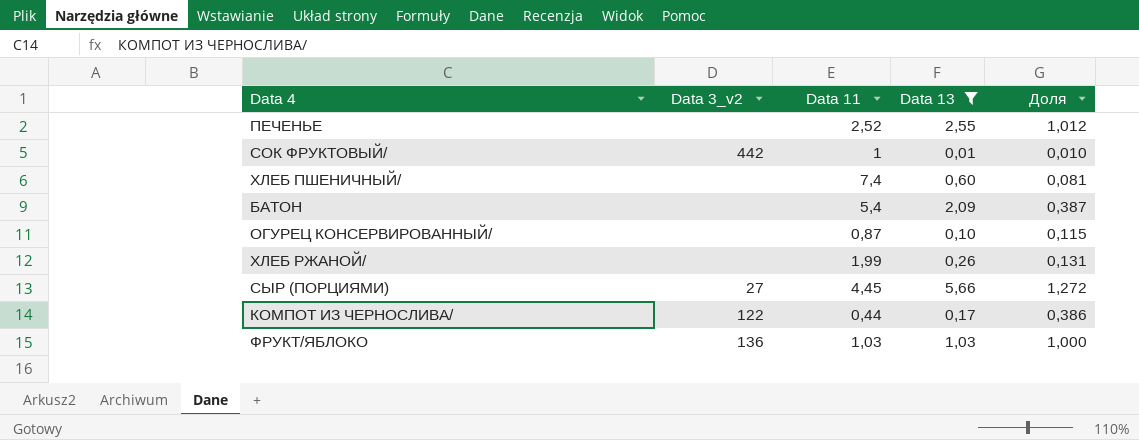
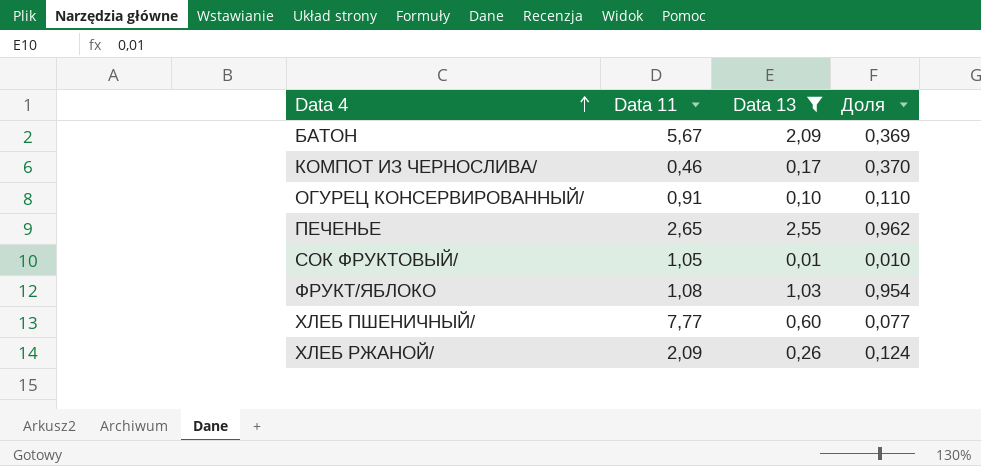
row order: none -> Data 4 ascending
column Data 3_v2 | position: 2 -> none
row СЫР (ПОРЦИЯМИ): 27 | 4,45 | 5,66 | 1,272 -> none
БАТОН | Data 11: 5,4 -> 5,67
БАТОН | Доля: 0,387 -> 0,369
КОМПОТ ИЗ ЧЕРНОСЛИВА/ | Data 11: 0,44 -> 0,46
КОМПОТ ИЗ ЧЕРНОСЛИВА/ | Доля: 0,386 -> 0,370
ОГУРЕЦ КОНСЕРВИРОВАННЫЙ/ | Data 11: 0,87 -> 0,91
ОГУРЕЦ КОНСЕРВИРОВАННЫЙ/ | Доля: 0,115 -> 0,110
ПЕЧЕНЬЕ | Data 11: 2,52 -> 2,65
ПЕЧЕНЬЕ | Доля: 1,012 -> 0,962
СОК ФРУКТОВЫЙ/ | Data 11: 1 -> 1,05
ФРУКТ/ЯБЛОКО | Data 11: 1,03 -> 1,08
ФРУКТ/ЯБЛОКО | Доля: 1,000 -> 0,954
ХЛЕБ ПШЕНИЧНЫЙ/ | Data 11: 7,4 -> 7,77
ХЛЕБ ПШЕНИЧНЫЙ/ | Доля: 0,081 -> 0,077
ХЛЕБ РЖАНОЙ/ | Data 11: 1,99 -> 2,09
ХЛЕБ РЖАНОЙ/ | Доля: 0,131 -> 0,124

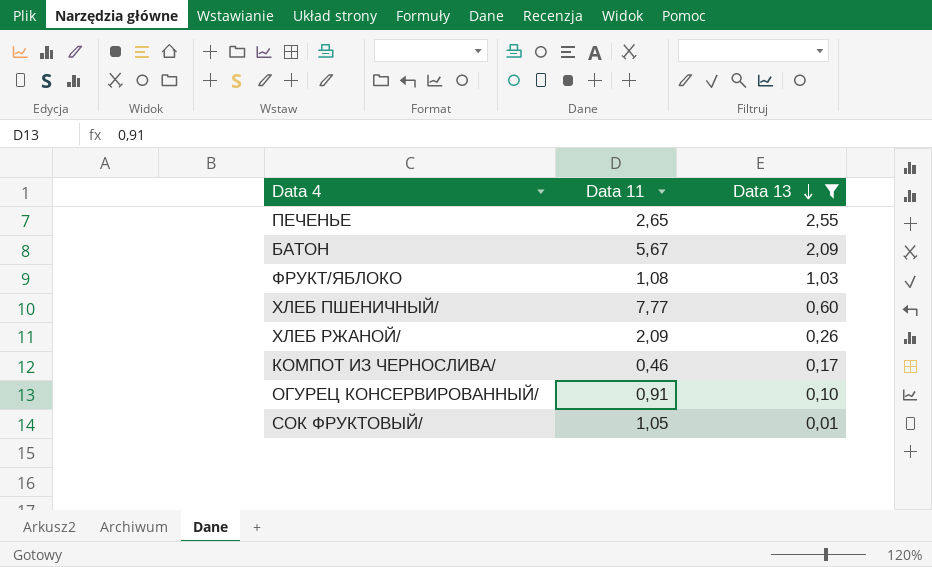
row order: Data 4 ascending -> Data 13 descending
column Доля | formula: [Data 13] / [Data 11] -> none

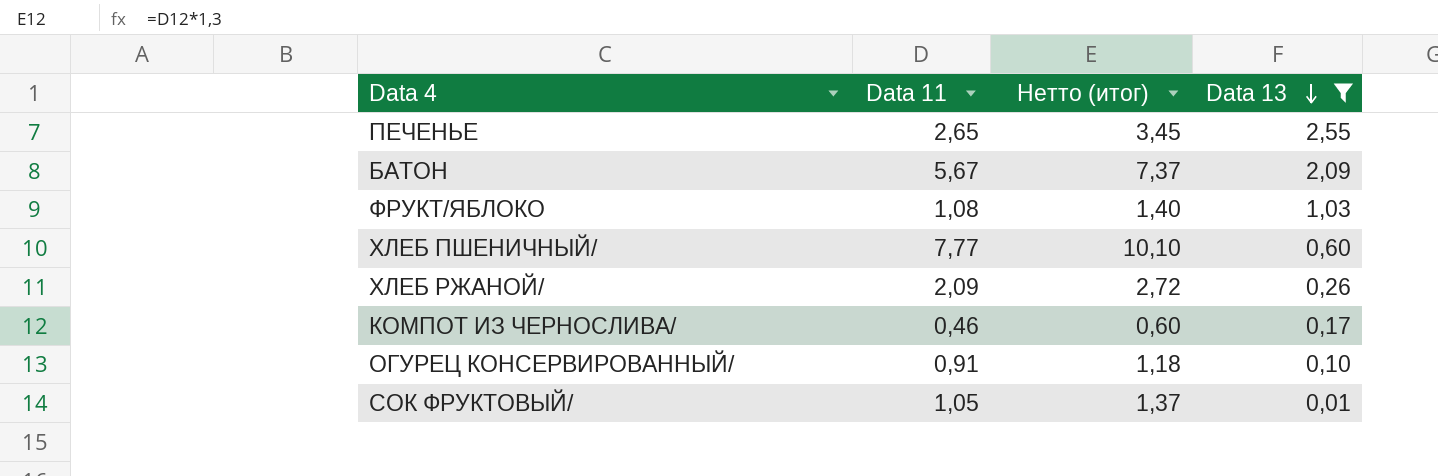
column Нетто (итог) | formula: none -> [Data 11] * 1,3

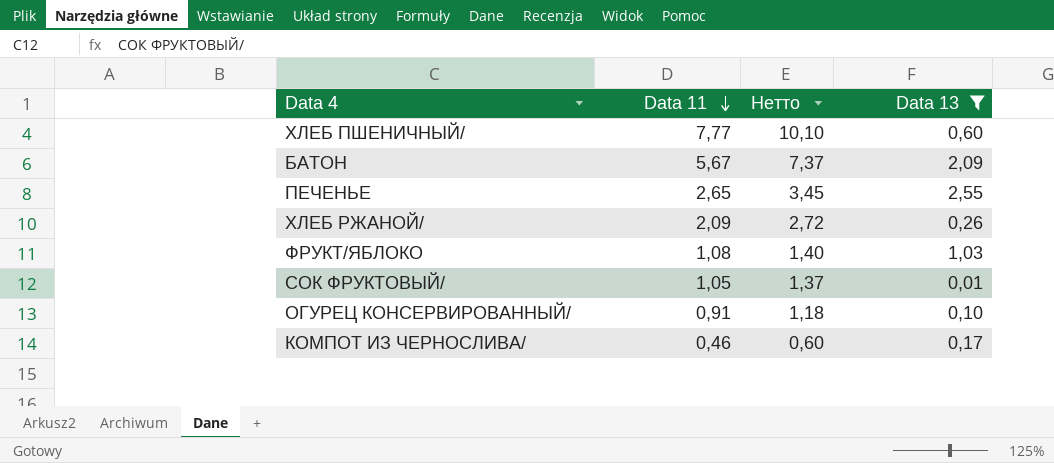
row order: Data 13 descending -> Data 11 descending
column name: Нетто (итог) -> Нетто

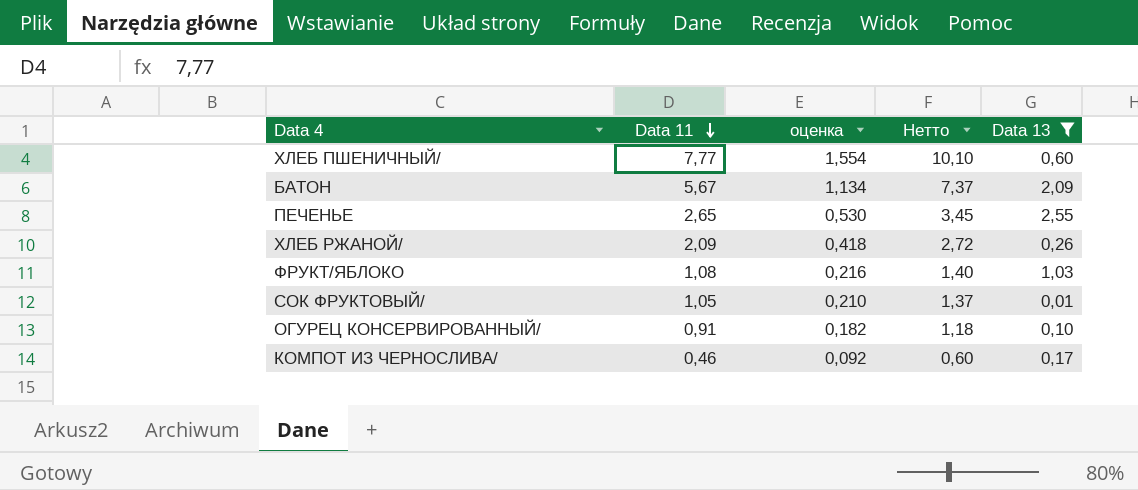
column оценка | formula: none -> [Data 11] * 0,2

